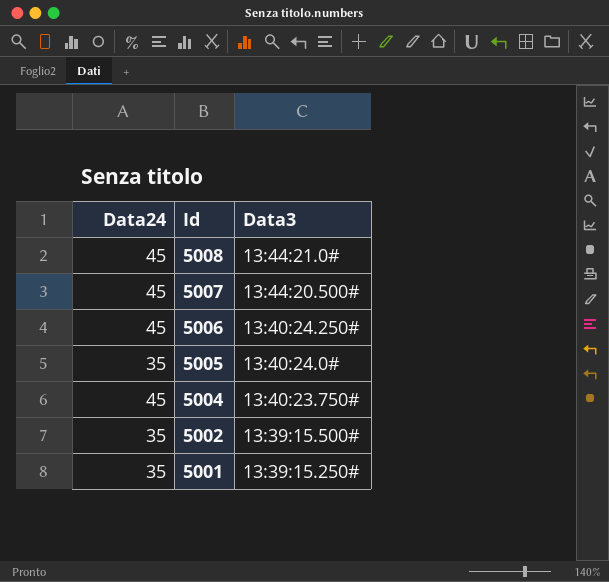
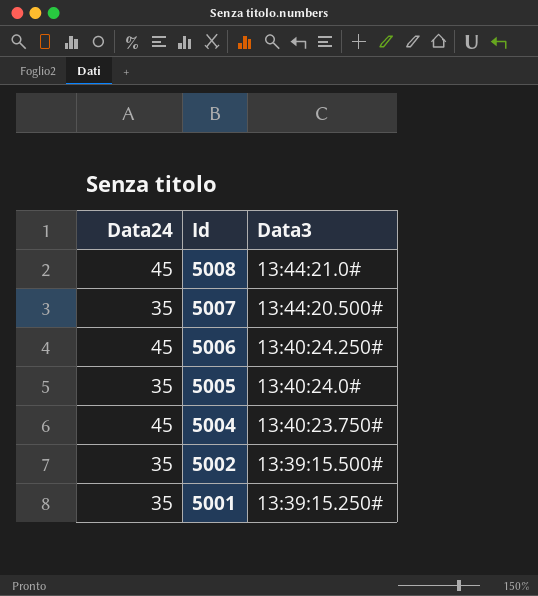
5007 | Data24: 45 -> 35

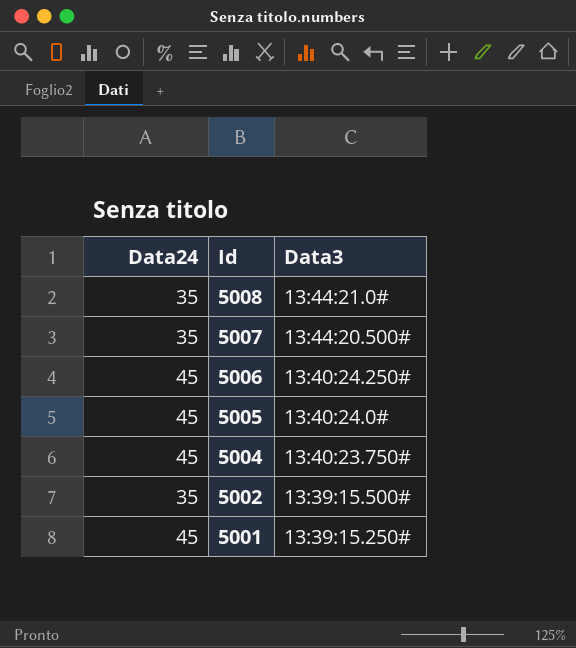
5008 | Data24: 45 -> 35
5005 | Data24: 35 -> 45
5001 | Data24: 35 -> 45

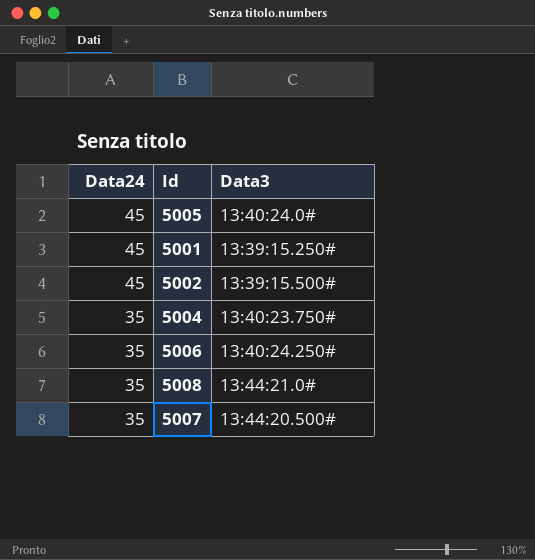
row order: Id descending -> Data24 descending
5002 | Data24: 35 -> 45
5004 | Data24: 45 -> 35
5006 | Data24: 45 -> 35

